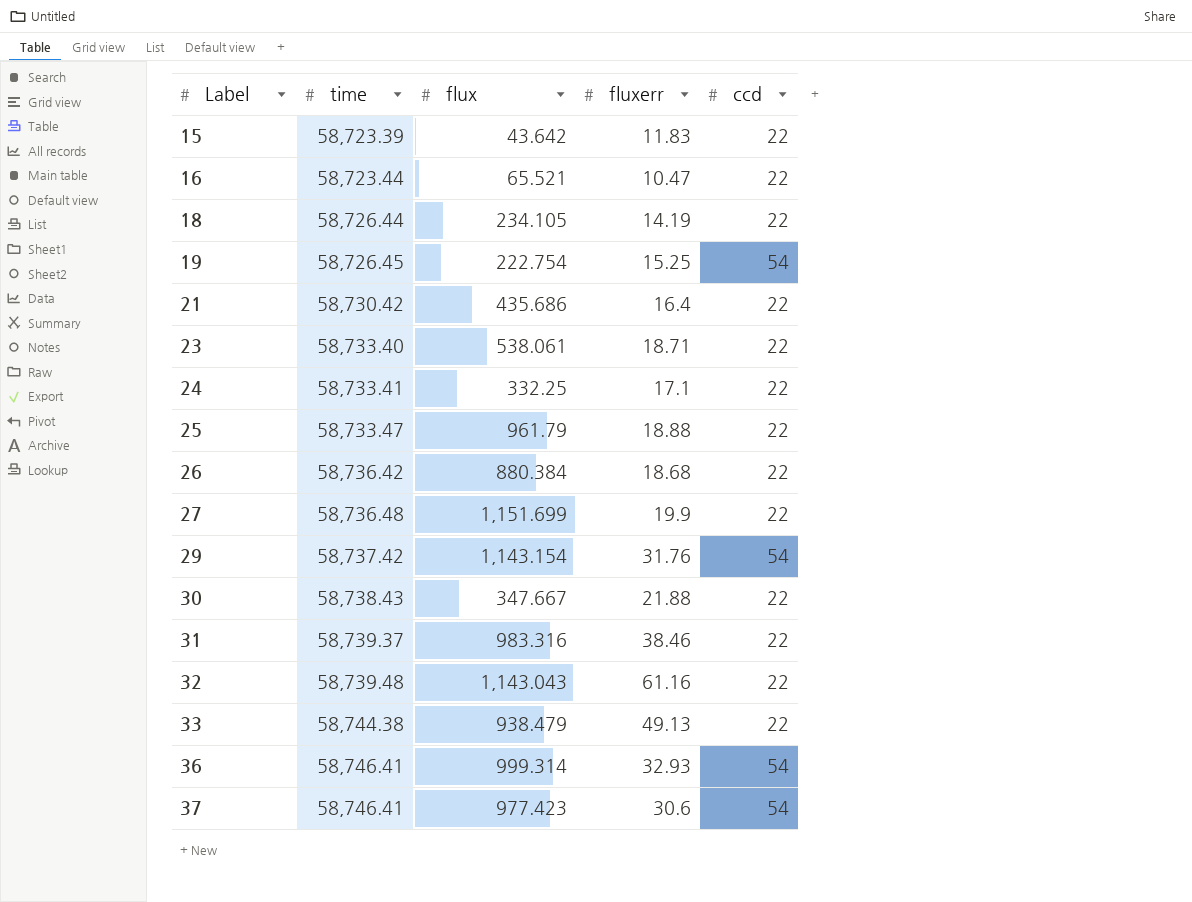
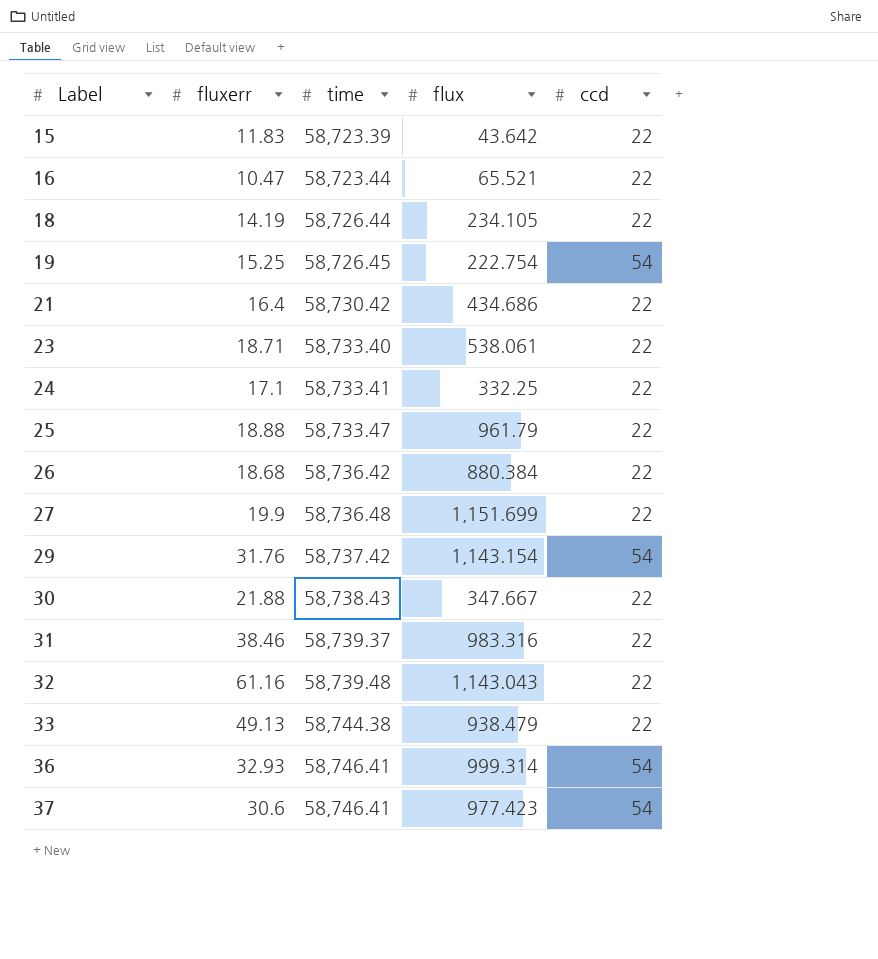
column fluxerr | position: 4 -> 2
21 | flux: 435.686 -> 434.686

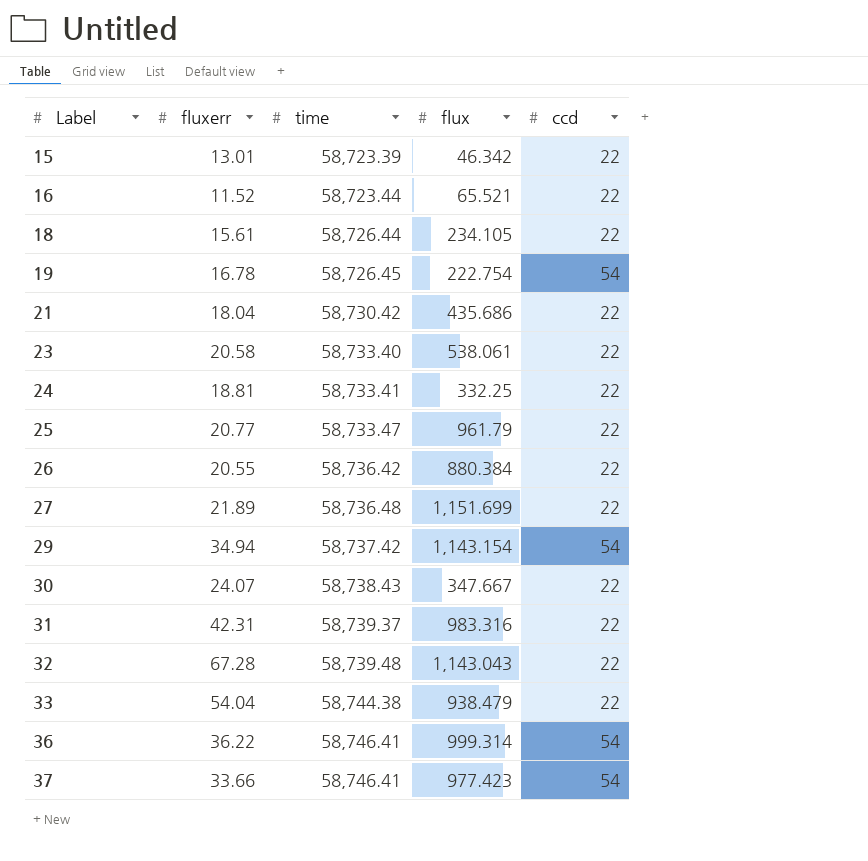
15 | fluxerr: 11.83 -> 13.01
15 | flux: 43.642 -> 46.342
16 | fluxerr: 10.47 -> 11.52
18 | fluxerr: 14.19 -> 15.61
19 | fluxerr: 15.25 -> 16.78
21 | fluxerr: 16.4 -> 18.04
21 | flux: 434.686 -> 435.686
23 | fluxerr: 18.71 -> 20.58
24 | fluxerr: 17.1 -> 18.81
25 | fluxerr: 18.88 -> 20.77
26 | fluxerr: 18.68 -> 20.55
27 | fluxerr: 19.9 -> 21.89
29 | fluxerr: 31.76 -> 34.94
30 | fluxerr: 21.88 -> 24.07
31 | fluxerr: 38.46 -> 42.31
32 | fluxerr: 61.16 -> 67.28
33 | fluxerr: 49.13 -> 54.04
36 | fluxerr: 32.93 -> 36.22
37 | fluxerr: 30.6 -> 33.66

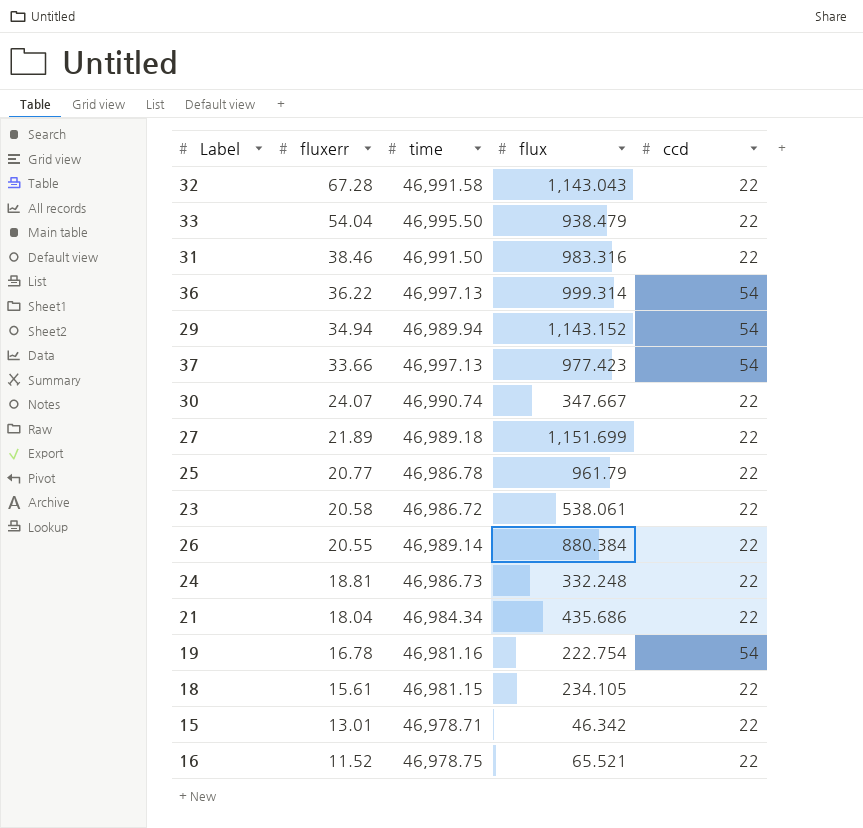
row order: Label ascending -> fluxerr descending
32 | time: 58,739.48 -> 46,991.58
33 | time: 58,744.38 -> 46,995.50
31 | fluxerr: 42.31 -> 38.46
31 | time: 58,739.37 -> 46,991.50
36 | time: 58,746.41 -> 46,997.13
29 | time: 58,737.42 -> 46,989.94
29 | flux: 1,143.154 -> 1,143.152
37 | time: 58,746.41 -> 46,997.13
30 | time: 58,738.43 -> 46,990.74
27 | time: 58,736.48 -> 46,989.18
25 | time: 58,733.47 -> 46,986.78
23 | time: 58,733.40 -> 46,986.72
26 | time: 58,736.42 -> 46,989.14
24 | time: 58,733.41 -> 46,986.73
24 | flux: 332.25 -> 332.248
21 | time: 58,730.42 -> 46,984.34
19 | time: 58,726.45 -> 46,981.16
18 | time: 58,726.44 -> 46,981.15
15 | time: 58,723.39 -> 46,978.71
16 | time: 58,723.44 -> 46,978.75

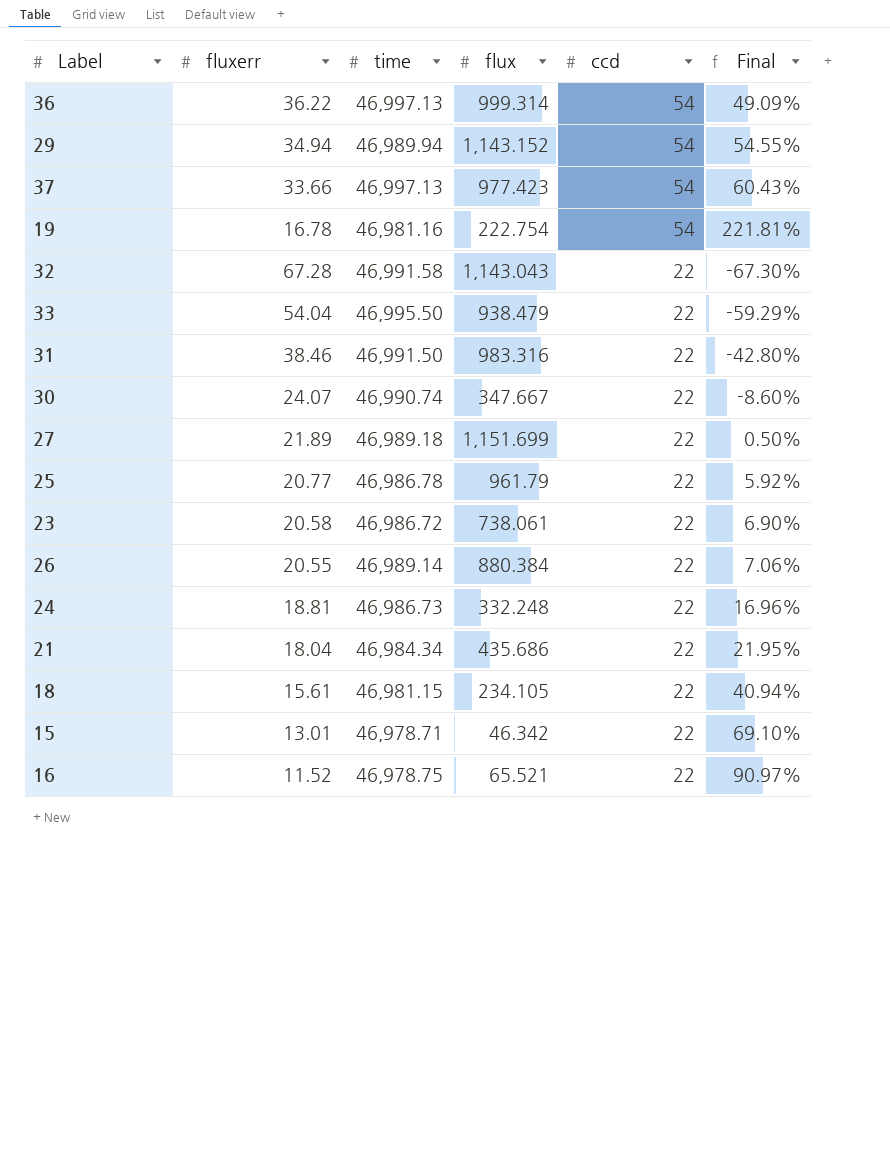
row order: fluxerr descending -> ccd descending
column Final | formula: none -> ([ccd] - [fluxerr]) / [fluxerr]
23 | flux: 538.061 -> 738.061

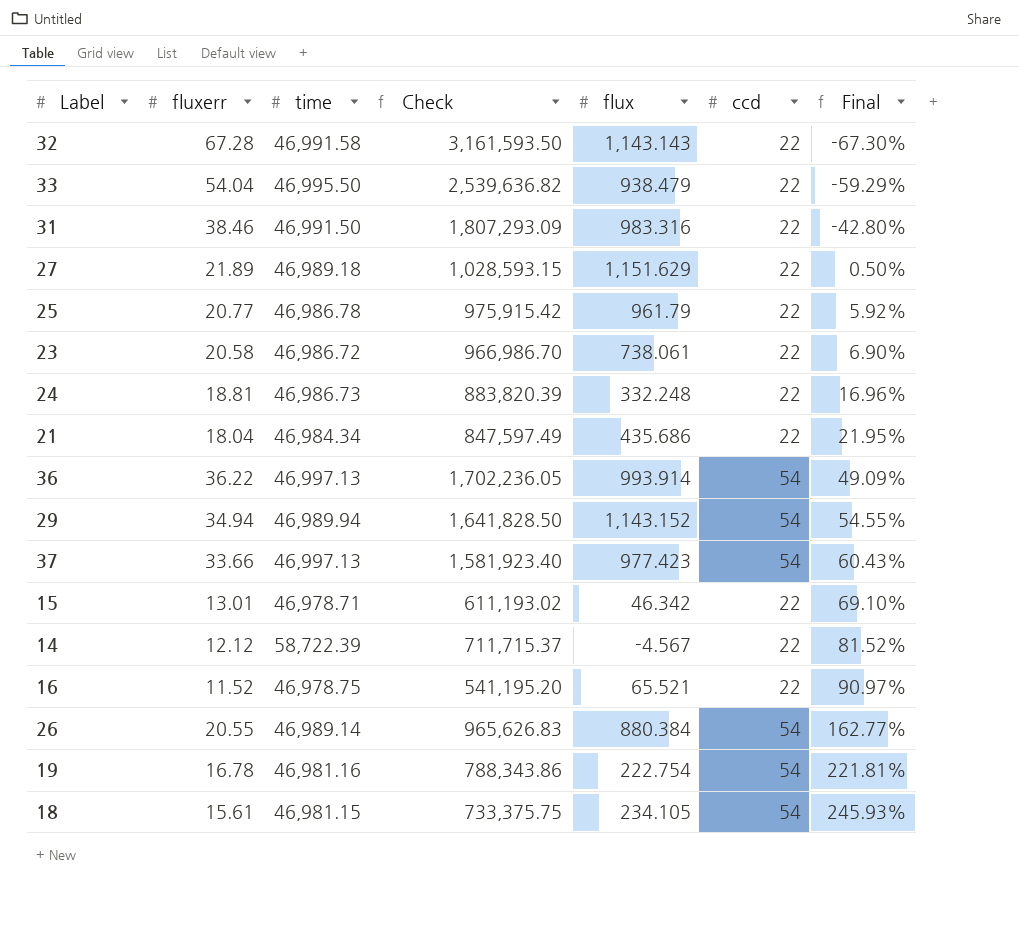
row order: ccd descending -> Final ascending
column Check | formula: none -> [fluxerr] * [time]
row 30: 24.07 | 46,990.74 | 347.667 | 22 | -8.60% -> none
32 | flux: 1,143.043 -> 1,143.143
27 | flux: 1,151.699 -> 1,151.629
36 | flux: 999.314 -> 993.914
row 14: none -> 12.12 | 58,722.39 | 711,715.37 | -4.567 | 22 | 81.52%
26 | ccd: 22 -> 54
26 | Final: 7.06% -> 162.77%
18 | ccd: 22 -> 54
18 | Final: 40.94% -> 245.93%

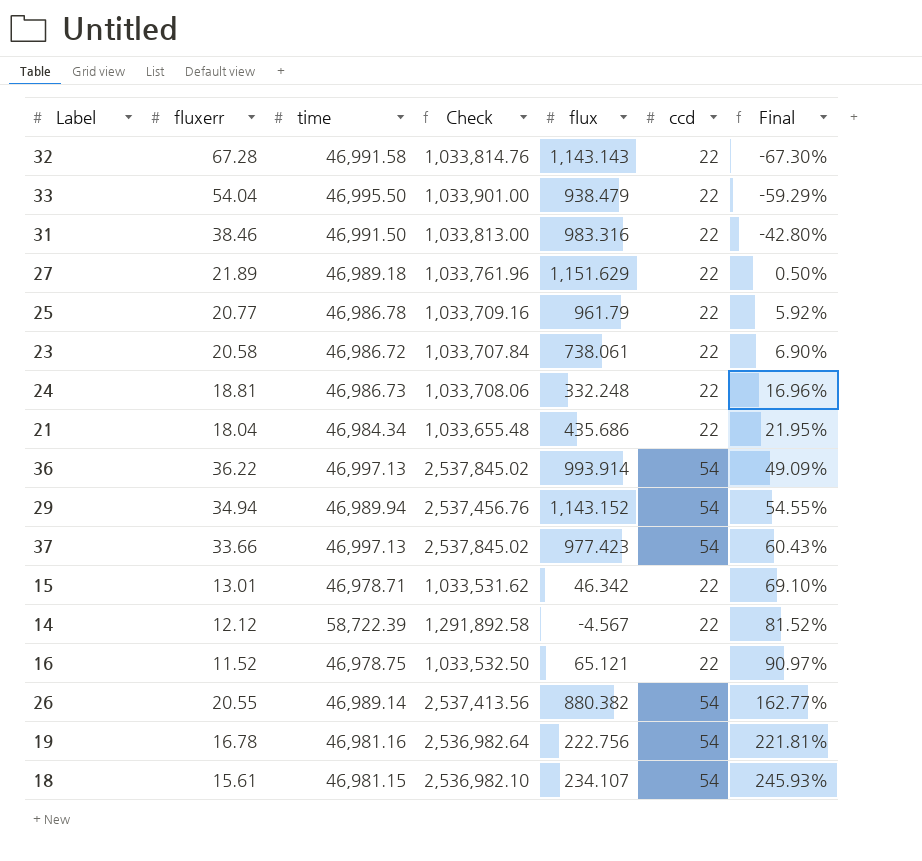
column Check | formula: [fluxerr] * [time] -> [time] * [ccd]
16 | flux: 65.521 -> 65.121
26 | flux: 880.384 -> 880.382
19 | flux: 222.754 -> 222.756
18 | flux: 234.105 -> 234.107

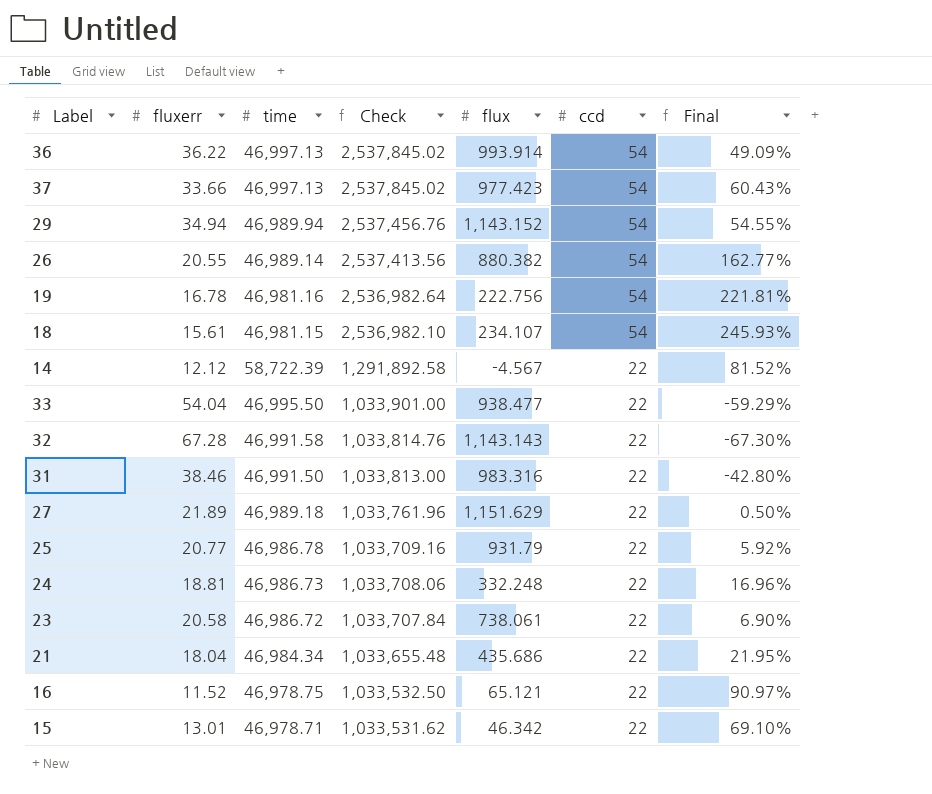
row order: Final ascending -> Check descending
33 | flux: 938.479 -> 938.477
25 | flux: 961.79 -> 931.79

